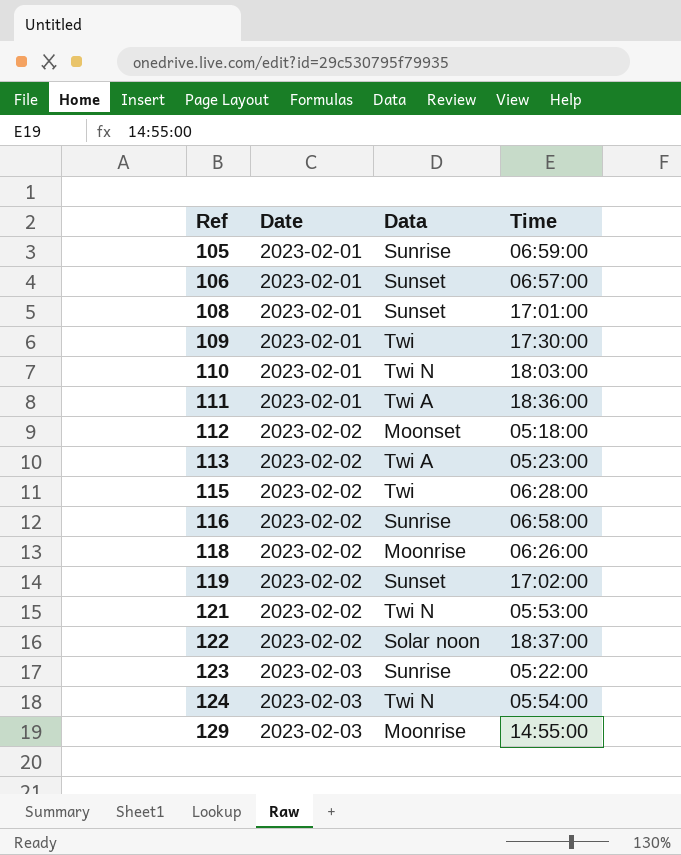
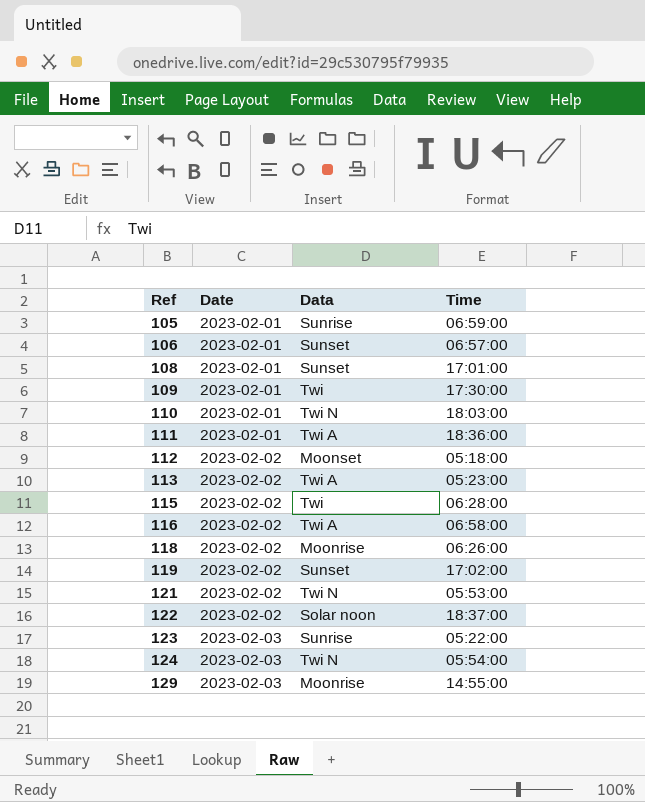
116 | Data: Sunrise -> Twi A

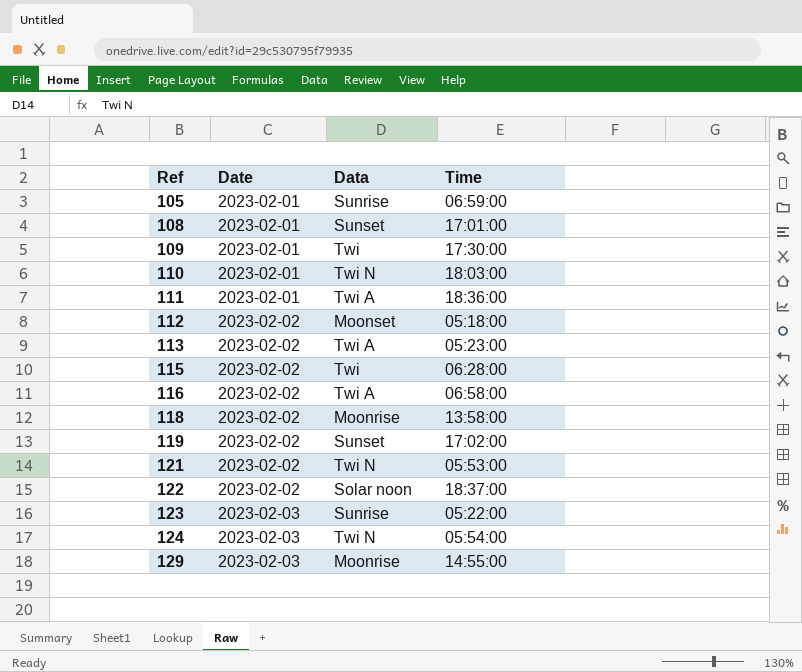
row 106: 2023-02-01 | Sunset | 06:57:00 -> none
118 | Time: 06:26:00 -> 13:58:00

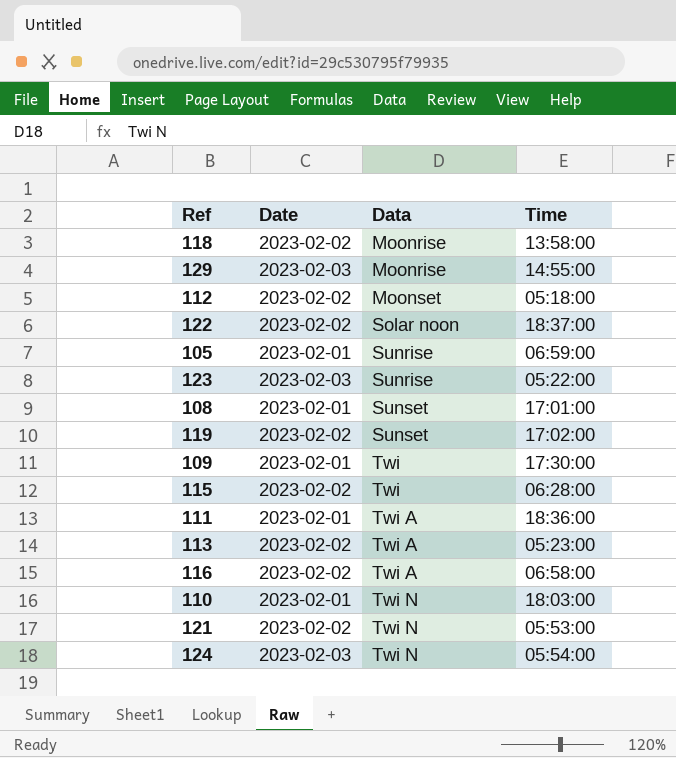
row order: Ref ascending -> Data ascending

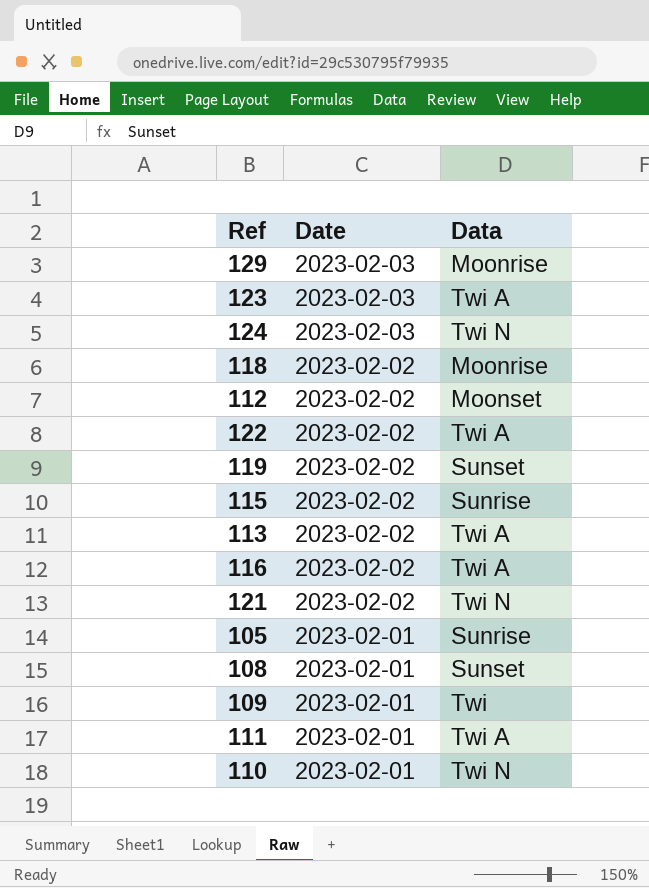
row order: Data ascending -> Date descending
column Time | position: 4 -> none
123 | Data: Sunrise -> Twi A
122 | Data: Solar noon -> Twi A
115 | Data: Twi -> Sunrise

